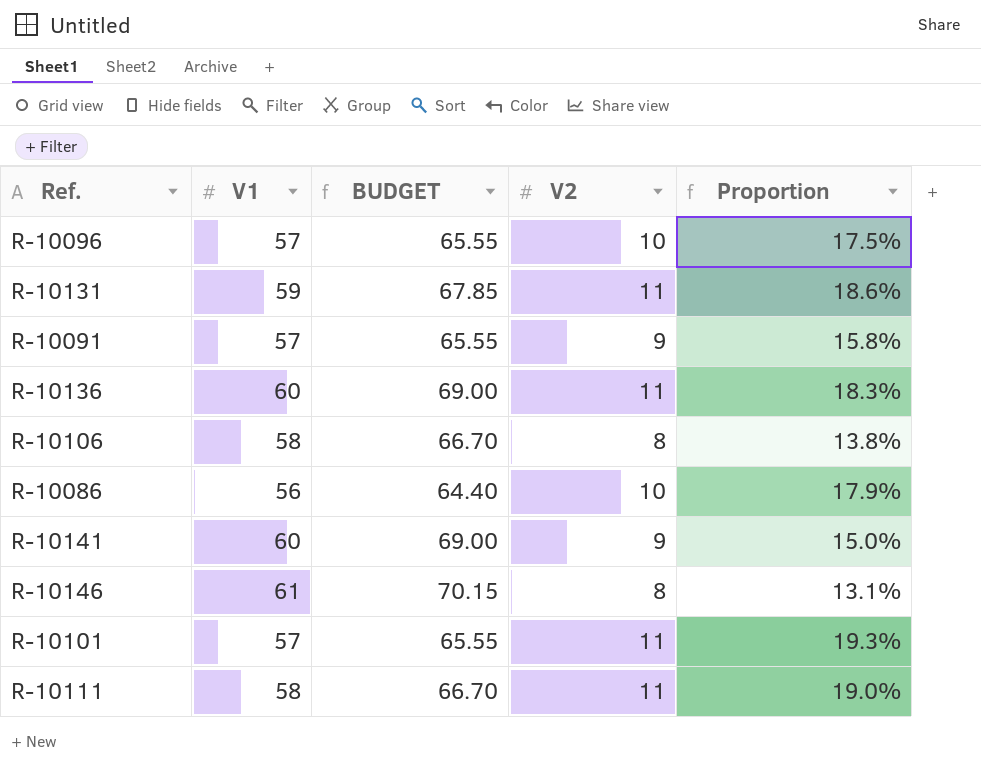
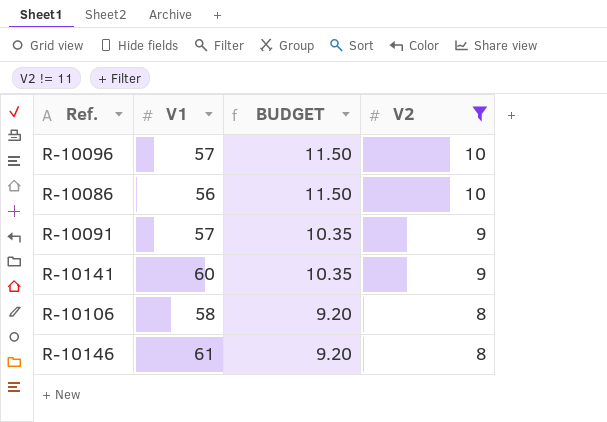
filter: none -> V2 != 11
row order: none -> BUDGET descending
column Proportion | formula: [V2] / [V1] -> none
column BUDGET | formula: [V1] * 1.15 -> [V2] * 1.15

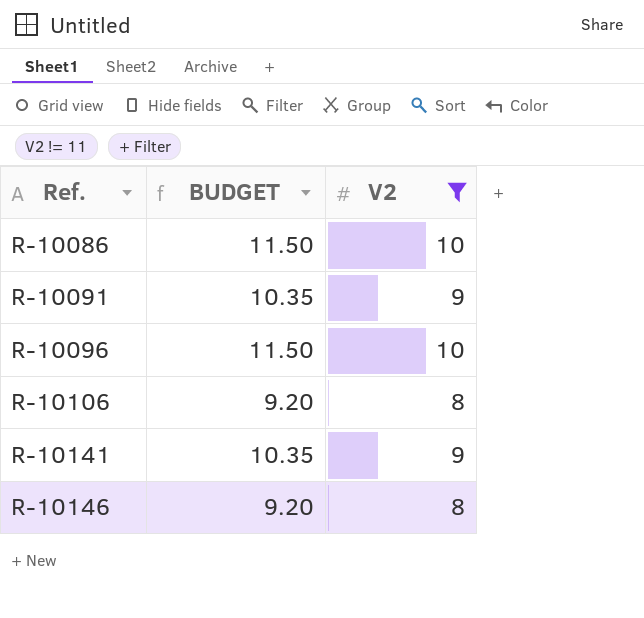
row order: BUDGET descending -> Ref. ascending
column V1 | position: 2 -> none

